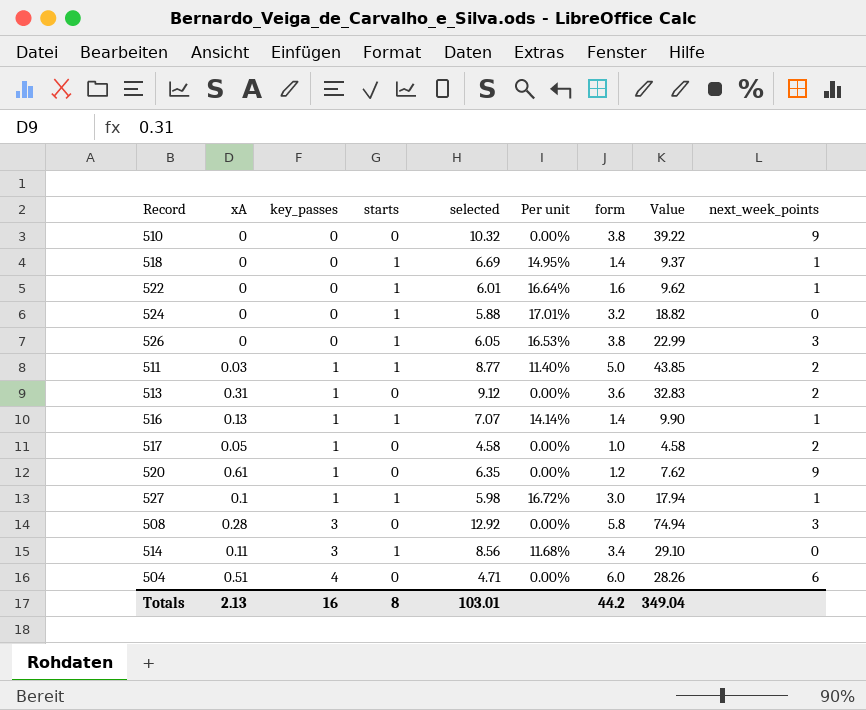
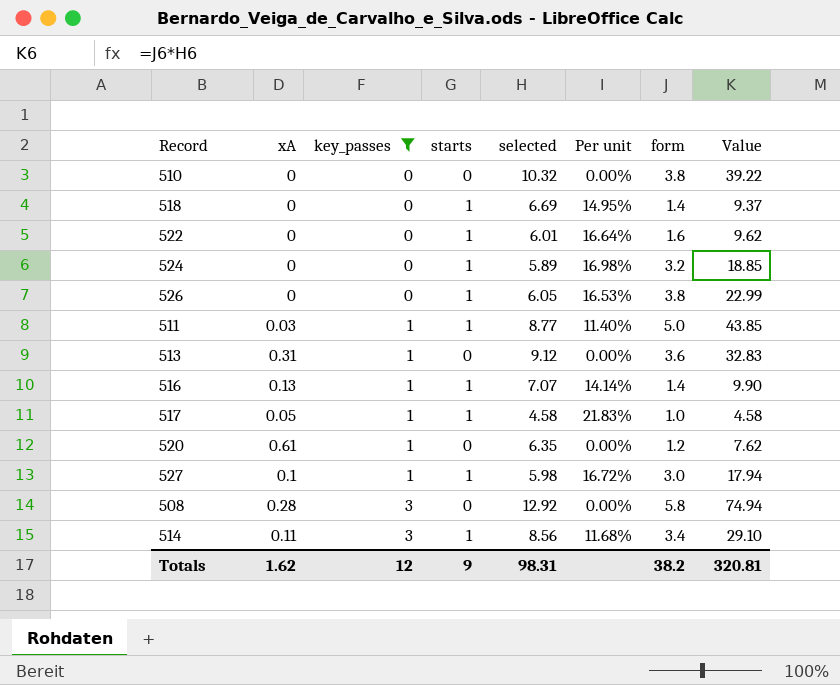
filter: none -> key_passes != 4
column next_week_points | position: 9 -> none
524 | selected: 5.88 -> 5.89
524 | Per unit: 17.01% -> 16.98%
524 | Value: 18.82 -> 18.85
517 | starts: 0 -> 1
517 | Per unit: 0.00% -> 21.83%
Totals | xA: 2.13 -> 1.62
Totals | key_passes: 16 -> 12
Totals | starts: 8 -> 9
Totals | selected: 103.01 -> 98.31
Totals | form: 44.2 -> 38.2
Totals | Value: 349.04 -> 320.81

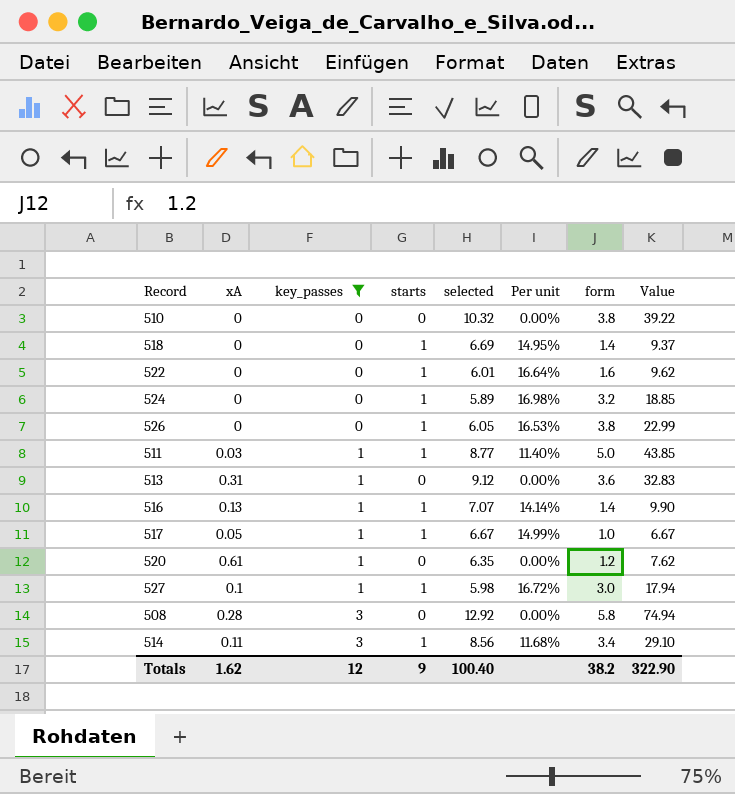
517 | selected: 4.58 -> 6.67
517 | Per unit: 21.83% -> 14.99%
517 | Value: 4.58 -> 6.67
Totals | selected: 98.31 -> 100.40
Totals | Value: 320.81 -> 322.90

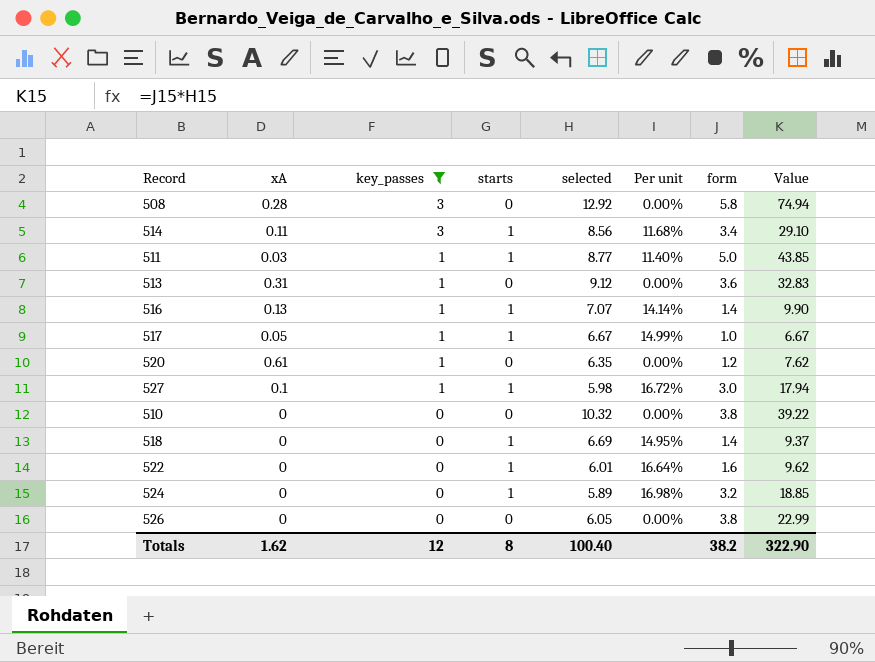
row order: key_passes ascending -> key_passes descending
526 | starts: 1 -> 0
526 | Per unit: 16.53% -> 0.00%
Totals | starts: 9 -> 8

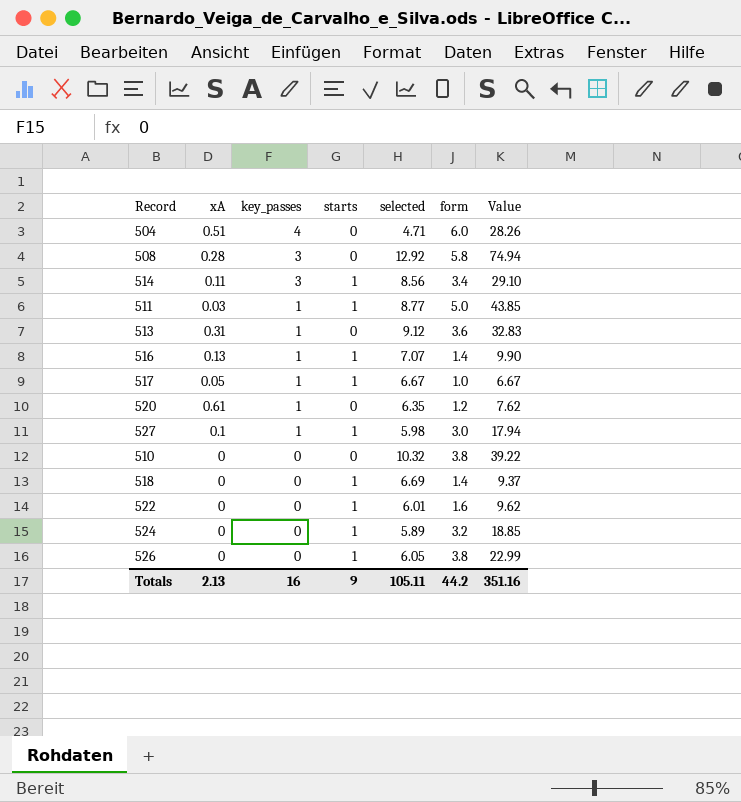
filter: key_passes != 4 -> none
column Per unit | formula: [starts] / [selected] -> none
526 | starts: 0 -> 1
Totals | xA: 1.62 -> 2.13
Totals | key_passes: 12 -> 16
Totals | starts: 8 -> 9
Totals | selected: 100.40 -> 105.11
Totals | form: 38.2 -> 44.2
Totals | Value: 322.90 -> 351.16

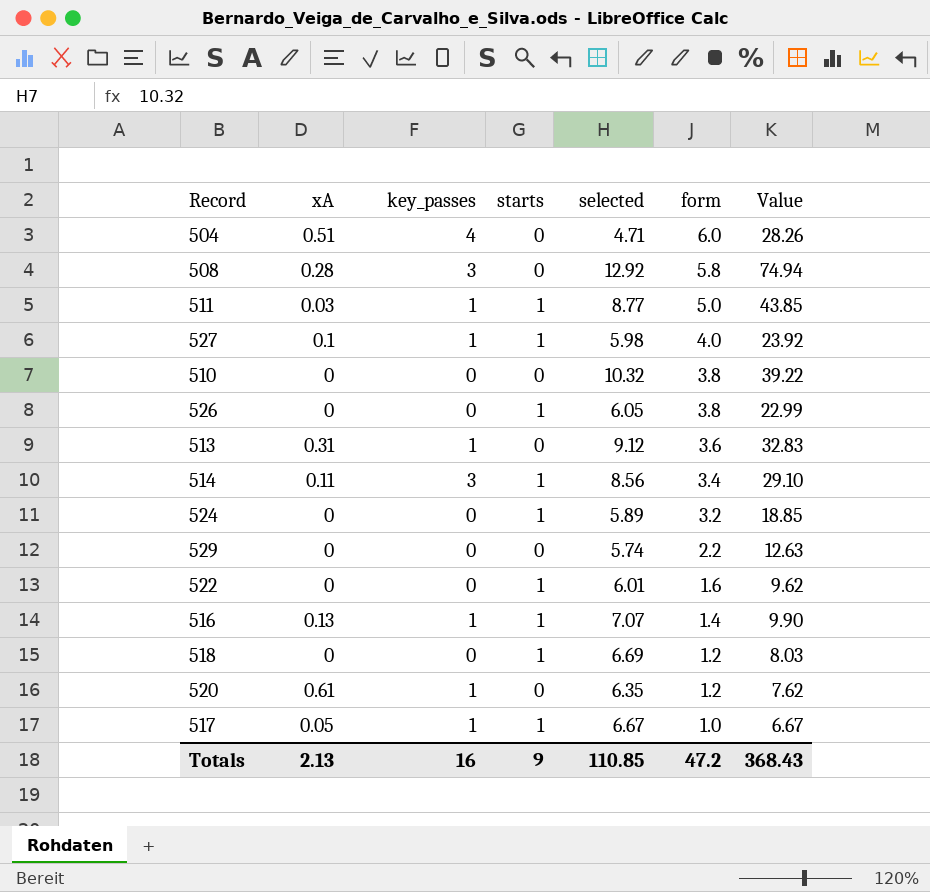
row order: key_passes descending -> form descending
527 | form: 3.0 -> 4.0
527 | Value: 17.94 -> 23.92
row 529: none -> 0 | 0 | 0 | 5.74 | 2.2 | 12.63
518 | form: 1.4 -> 1.2
518 | Value: 9.37 -> 8.03
Totals | selected: 105.11 -> 110.85
Totals | form: 44.2 -> 47.2
Totals | Value: 351.16 -> 368.43

